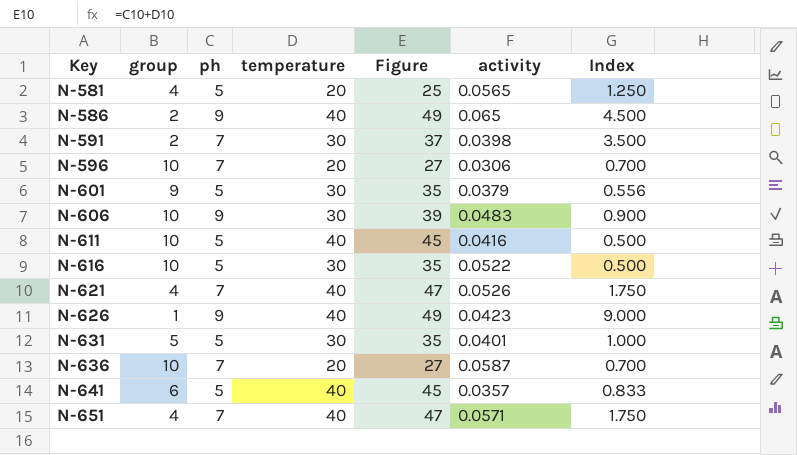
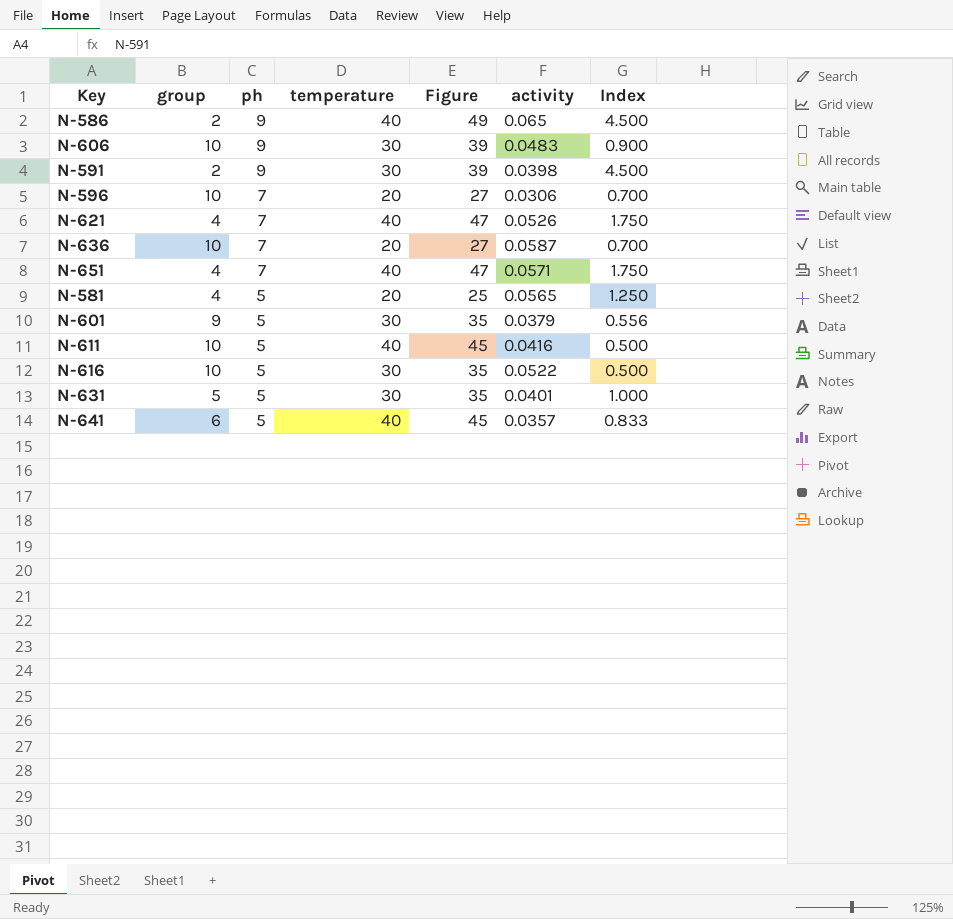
row order: Key ascending -> ph descending
row N-626: 1 | 9 | 40 | 49 | 0.0423 | 9.000 -> none
N-591 | ph: 7 -> 9
N-591 | Figure: 37 -> 39
N-591 | Index: 3.500 -> 4.500

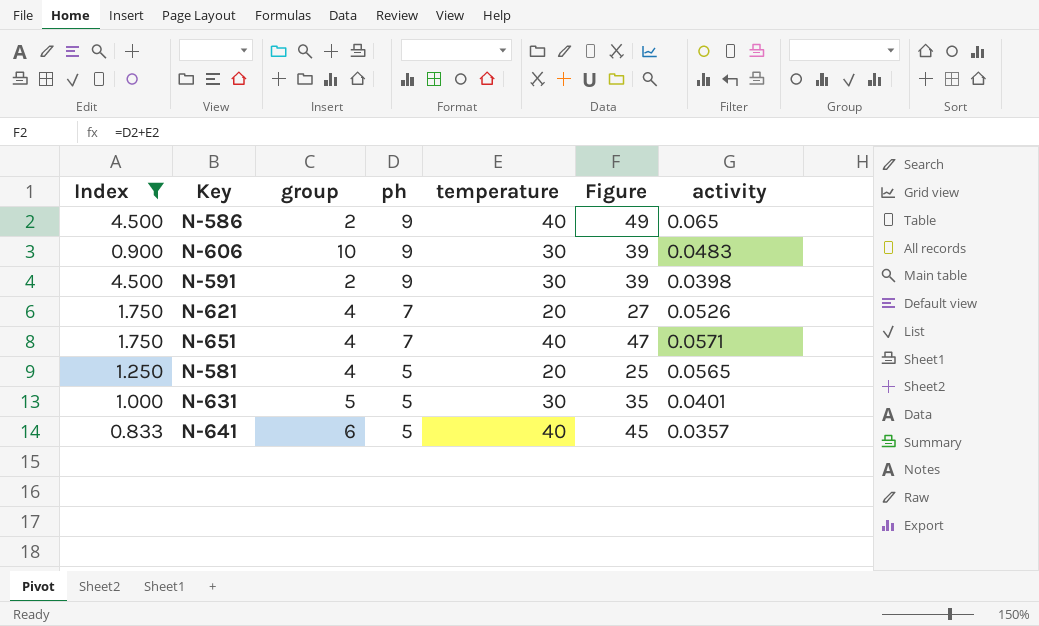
filter: none -> Index >= 0.833
column Index | position: 7 -> 1
N-621 | temperature: 40 -> 20
N-621 | Figure: 47 -> 27

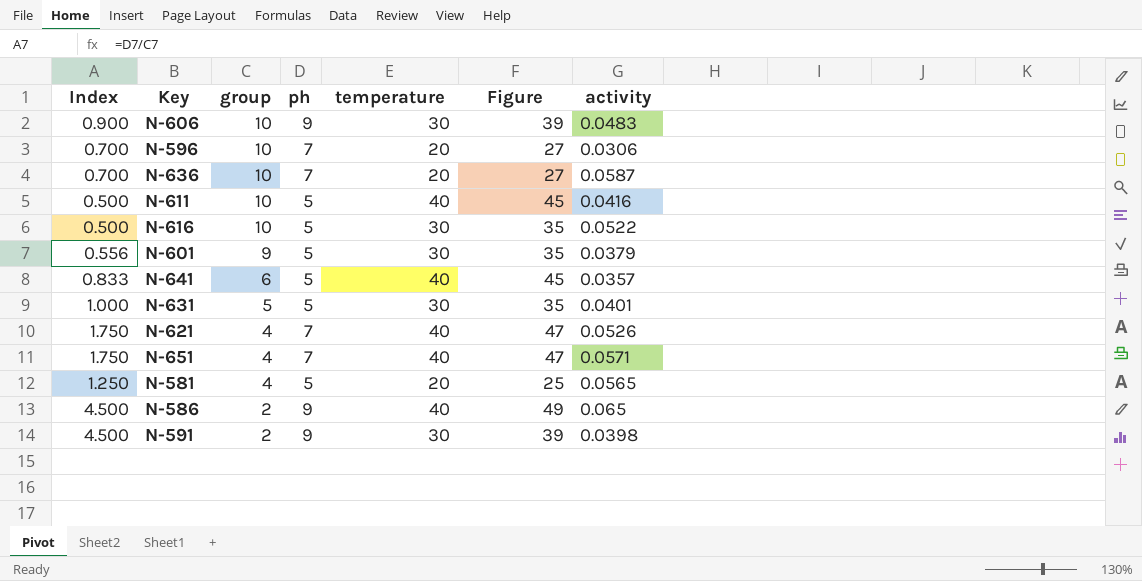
filter: Index >= 0.833 -> none
row order: ph descending -> group descending
N-621 | temperature: 20 -> 40
N-621 | Figure: 27 -> 47

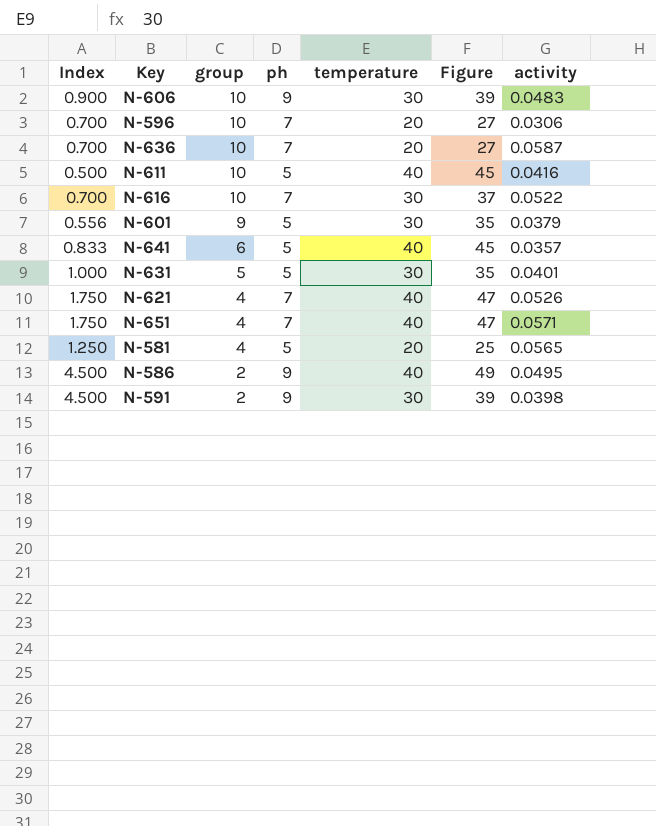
N-616 | Index: 0.500 -> 0.700
N-616 | ph: 5 -> 7
N-616 | Figure: 35 -> 37
N-586 | activity: 0.065 -> 0.0495

